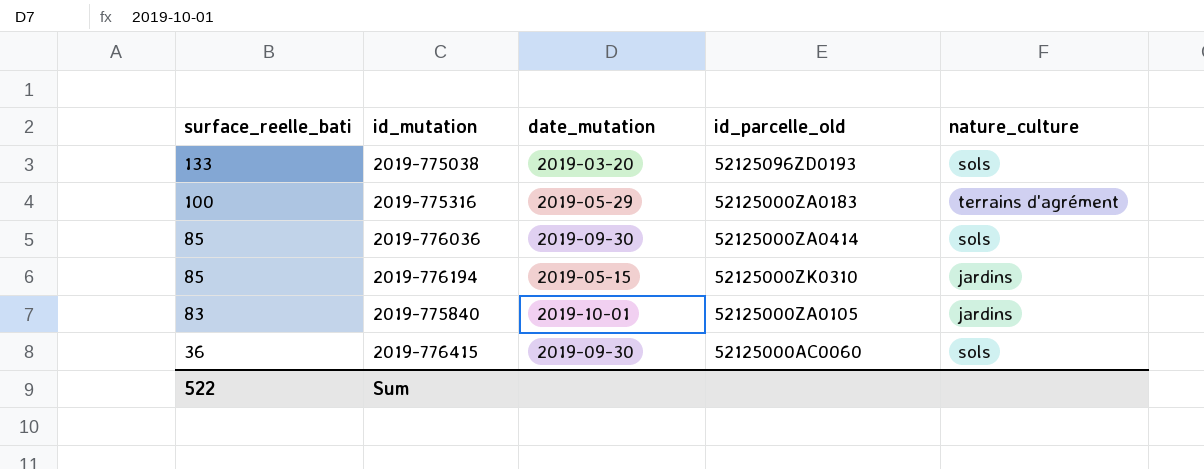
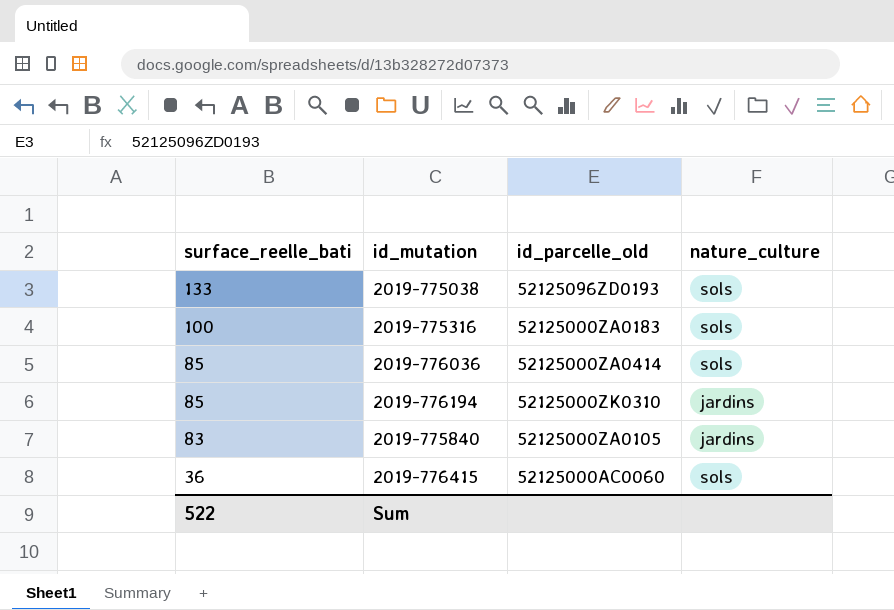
column date_mutation | position: 3 -> none
2019-775316 | nature_culture: terrains d'agrément -> sols

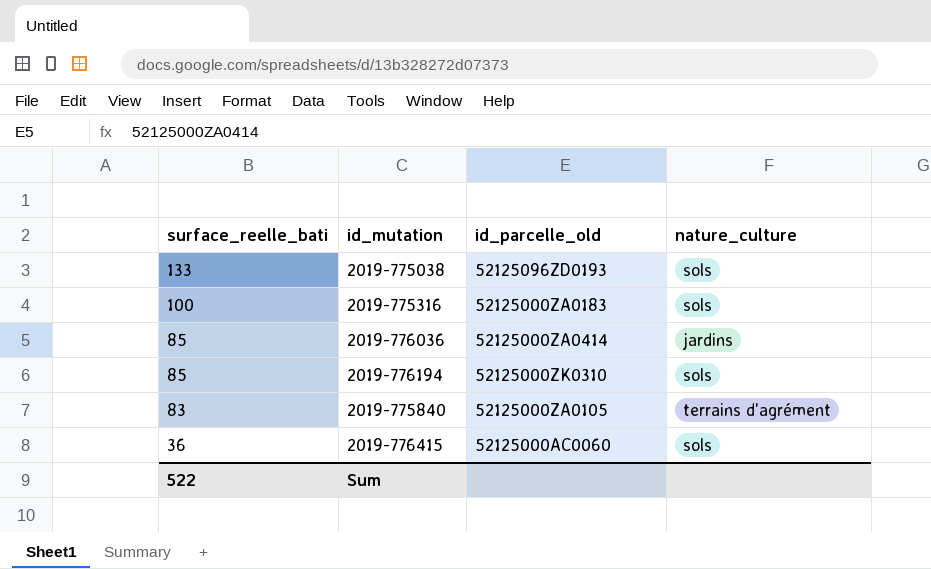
2019-776036 | nature_culture: sols -> jardins
2019-776194 | nature_culture: jardins -> sols
2019-775840 | nature_culture: jardins -> terrains d'agrément

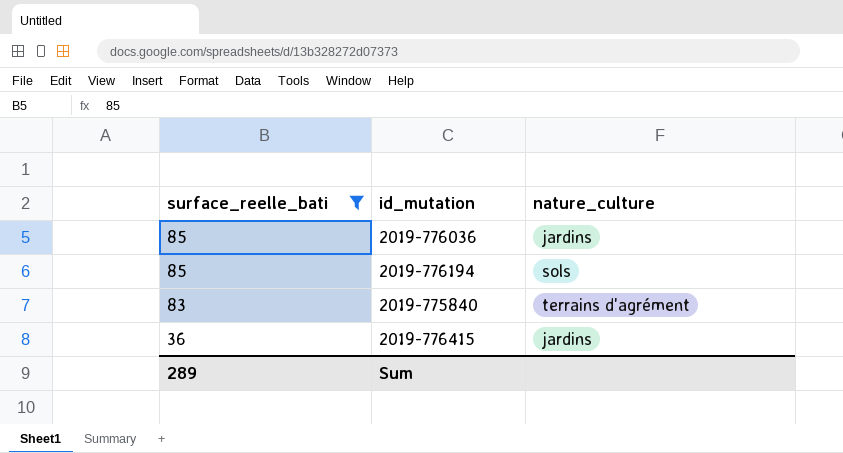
filter: none -> surface_reelle_bati <= 85
column id_parcelle_old | position: 3 -> none
2019-776415 | nature_culture: sols -> jardins
Sum | surface_reelle_bati: 522 -> 289

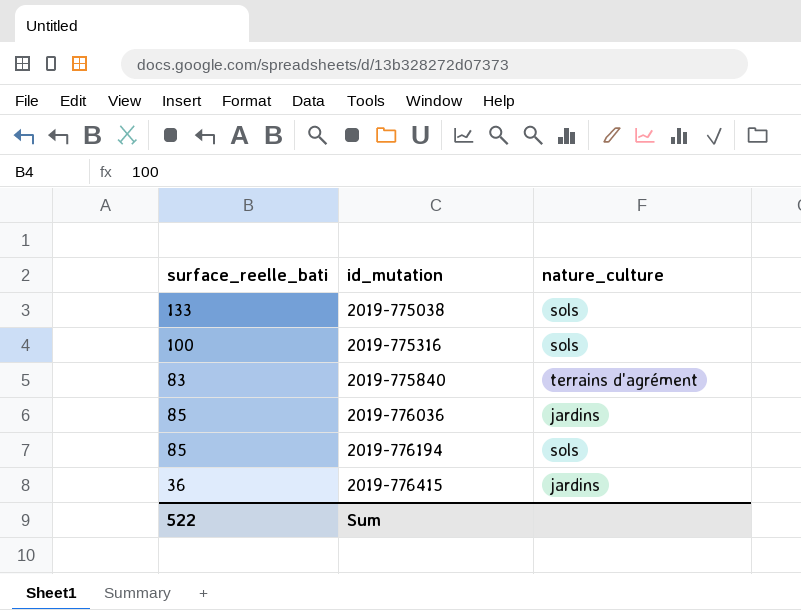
filter: surface_reelle_bati <= 85 -> none
row order: surface_reelle_bati descending -> id_mutation ascending
Sum | surface_reelle_bati: 289 -> 522

